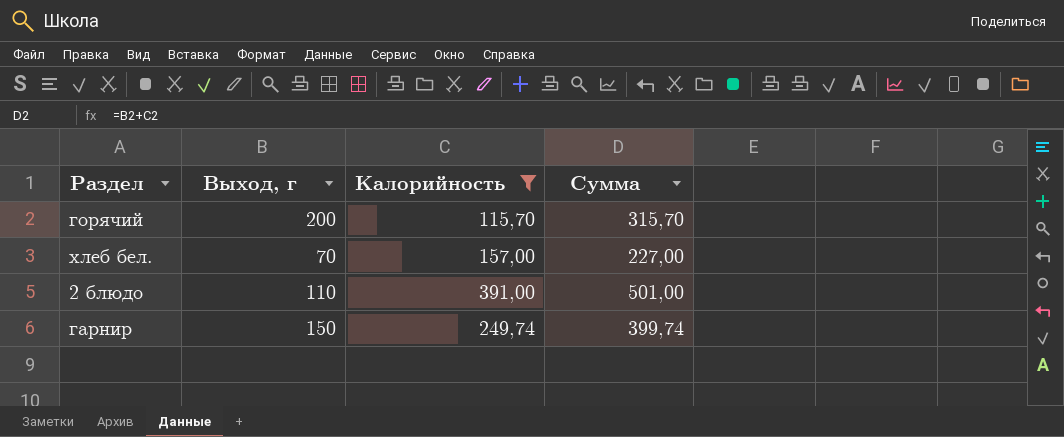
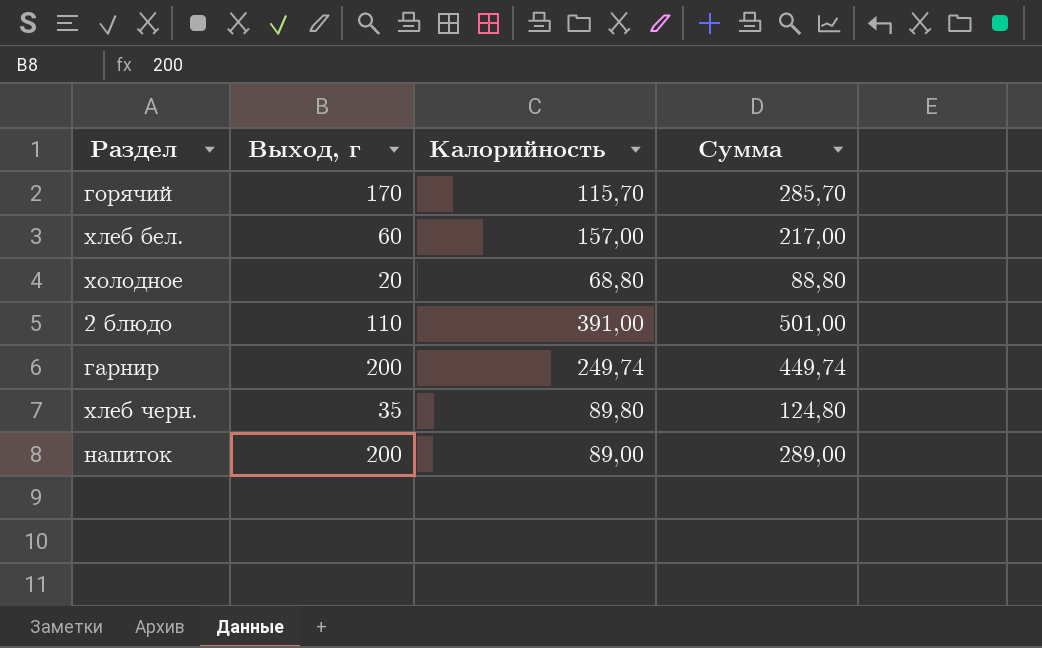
filter: Калорийность >= 115,70 -> none
горячий | Выход, г: 200 -> 170
горячий | Сумма: 315,70 -> 285,70
хлеб бел. | Выход, г: 70 -> 60
хлеб бел. | Сумма: 227,00 -> 217,00
гарнир | Выход, г: 150 -> 200
гарнир | Сумма: 399,74 -> 449,74

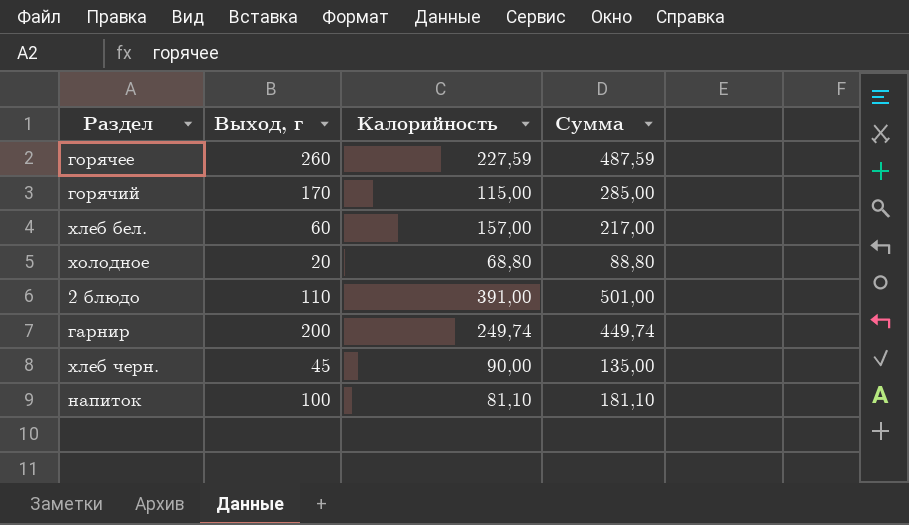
row горячее: none -> 260 | 227,59 | 487,59
горячий | Калорийность: 115,70 -> 115,00
горячий | Сумма: 285,70 -> 285,00
хлеб черн. | Выход, г: 35 -> 45
хлеб черн. | Калорийность: 89,80 -> 90,00
хлеб черн. | Сумма: 124,80 -> 135,00
напиток | Выход, г: 200 -> 100
напиток | Калорийность: 89,00 -> 81,10
напиток | Сумма: 289,00 -> 181,10

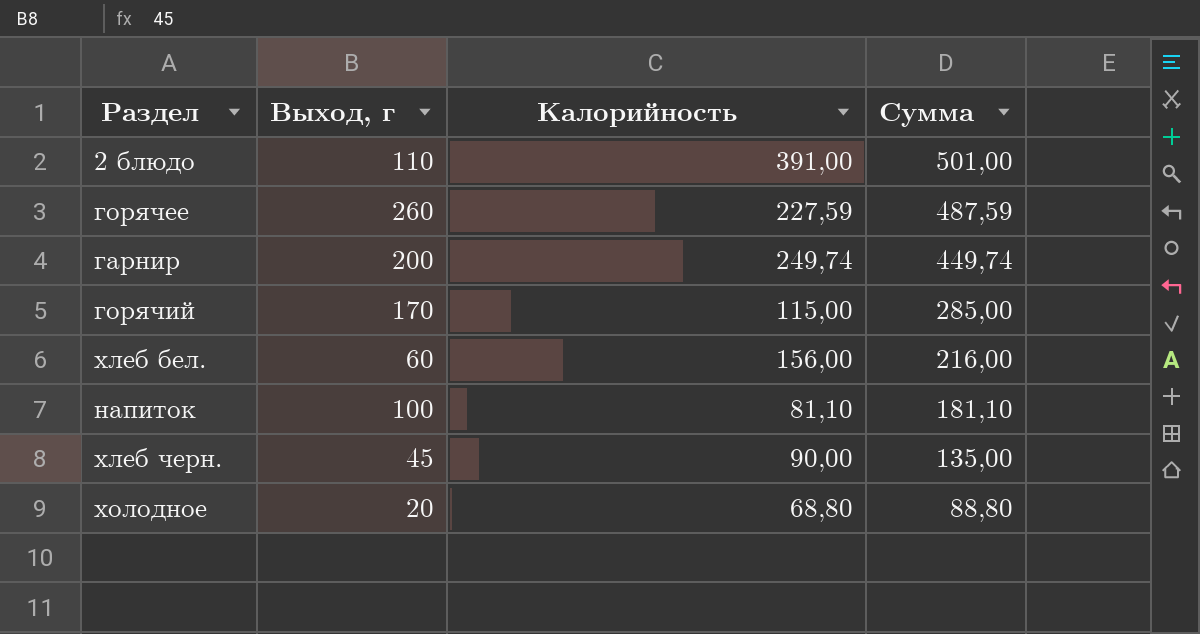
row order: none -> Сумма descending
хлеб бел. | Калорийность: 157,00 -> 156,00
хлеб бел. | Сумма: 217,00 -> 216,00

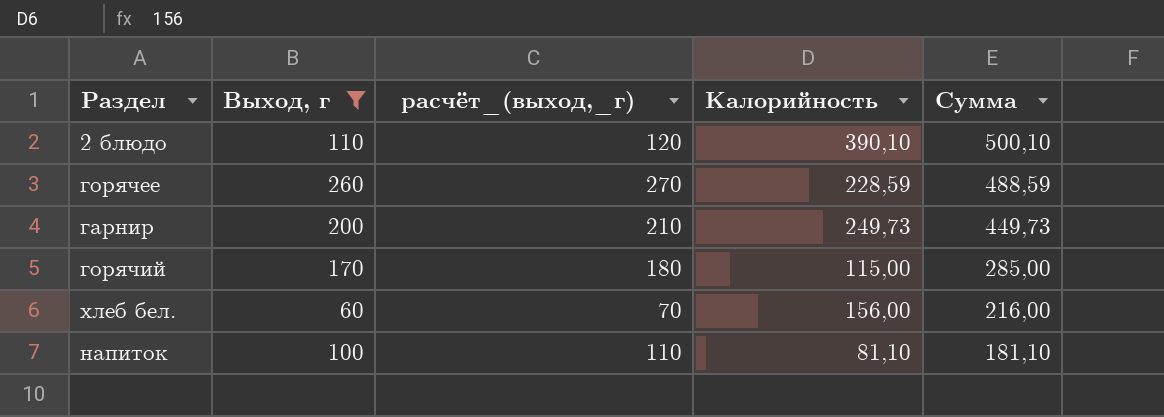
filter: none -> Выход, г >= 60
column расчёт_(выход,_г) | formula: none -> [Выход, г] + 10
2 блюдо | Калорийность: 391,00 -> 390,10
2 блюдо | Сумма: 501,00 -> 500,10
горячее | Калорийность: 227,59 -> 228,59
горячее | Сумма: 487,59 -> 488,59
гарнир | Калорийность: 249,74 -> 249,73
гарнир | Сумма: 449,74 -> 449,73

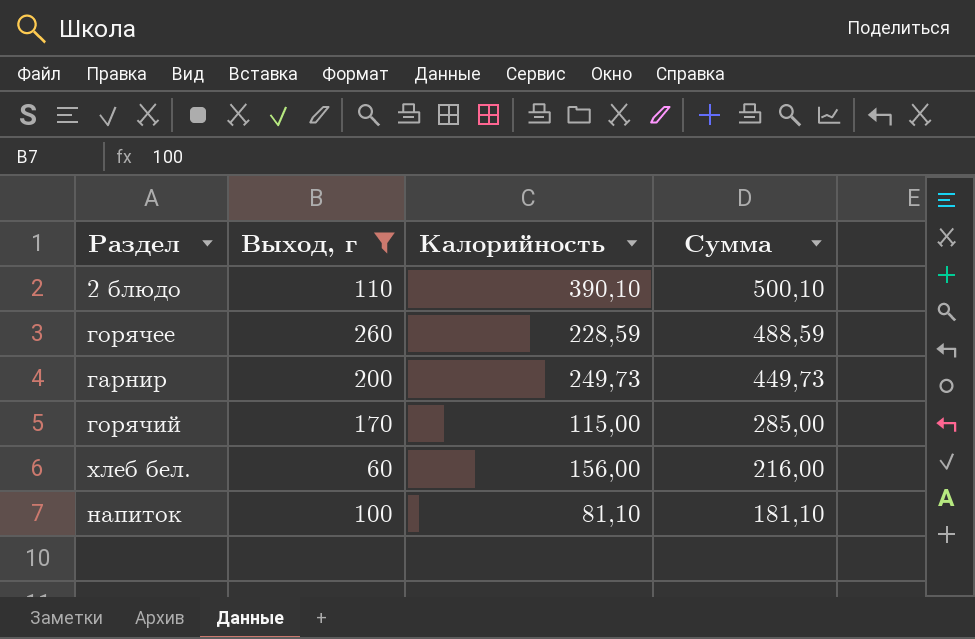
column расчёт_(выход,_г) | formula: [Выход, г] + 10 -> none

